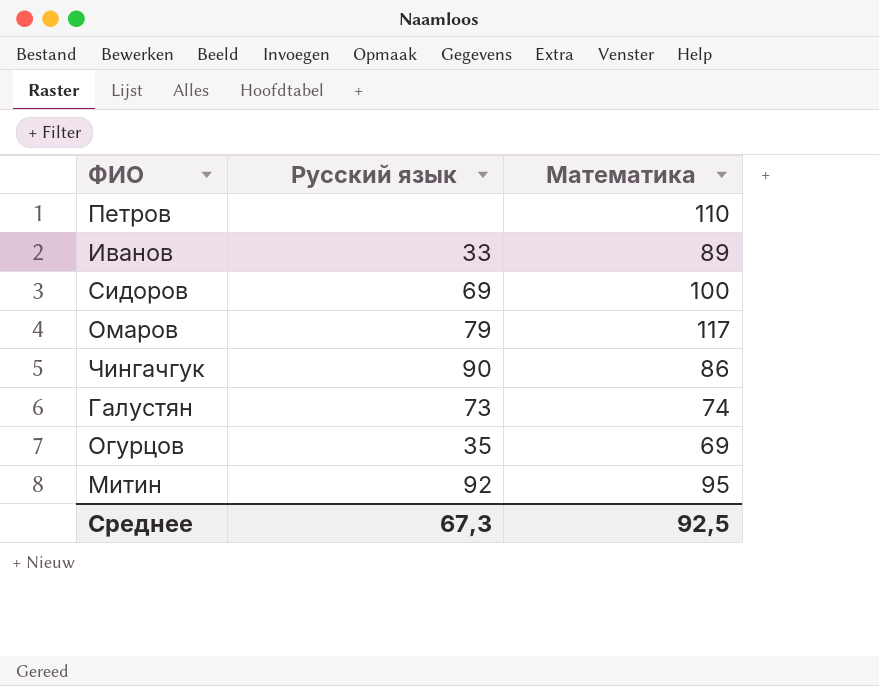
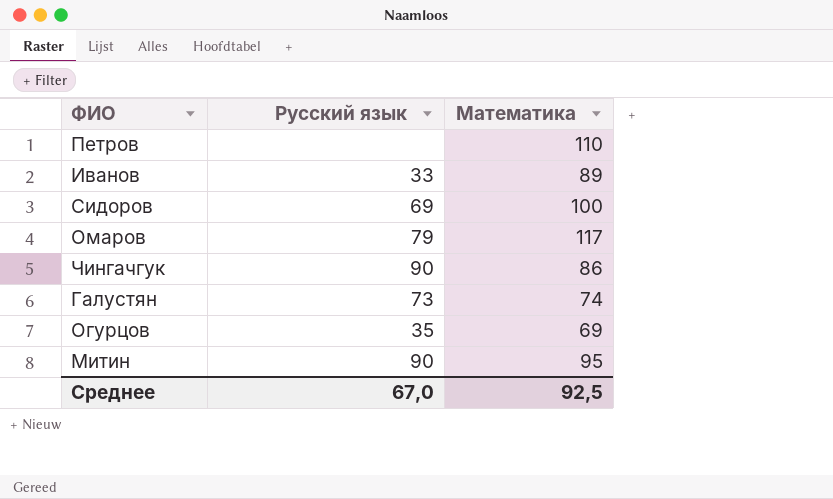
Митин | Русский язык: 92 -> 90
Среднее | Русский язык: 67,3 -> 67,0

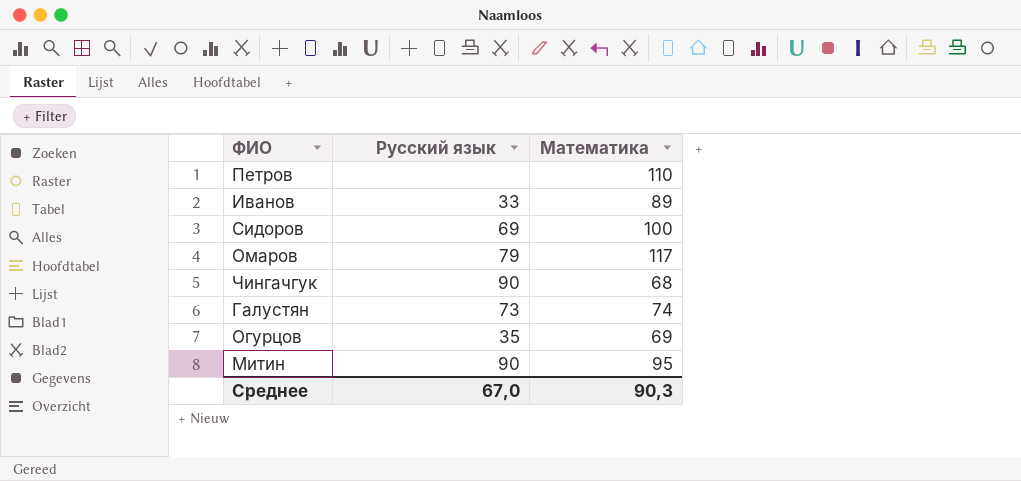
Чингачгук | Математика: 86 -> 68
Среднее | Математика: 92,5 -> 90,3

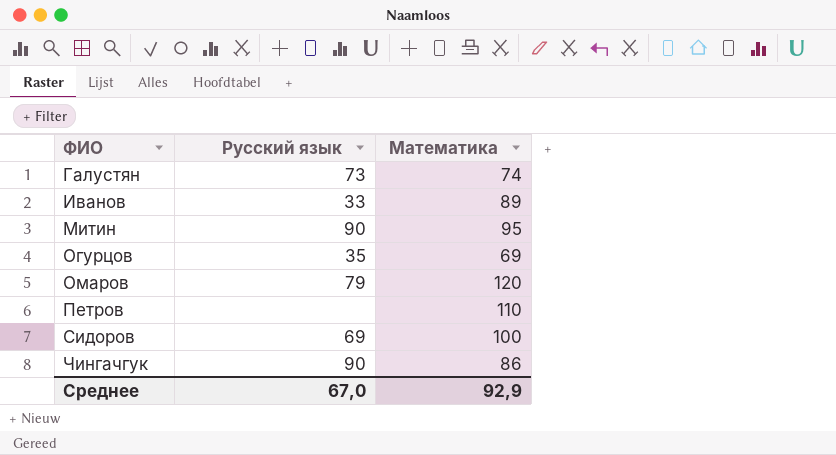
row order: none -> ФИО ascending
Омаров | Математика: 117 -> 120
Чингачгук | Математика: 68 -> 86
Среднее | Математика: 90,3 -> 92,9

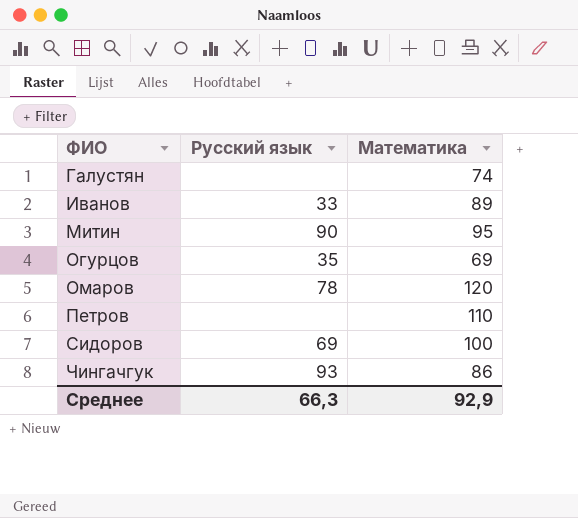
Галустян | Русский язык: 73 -> none
Омаров | Русский язык: 79 -> 78
Чингачгук | Русский язык: 90 -> 93
Среднее | Русский язык: 67,0 -> 66,3

